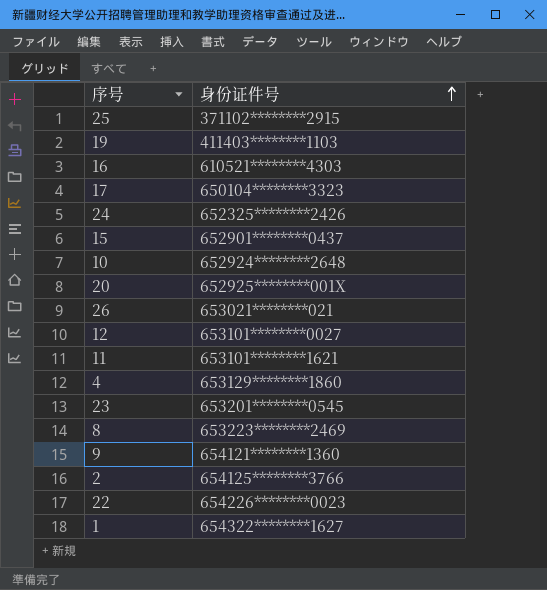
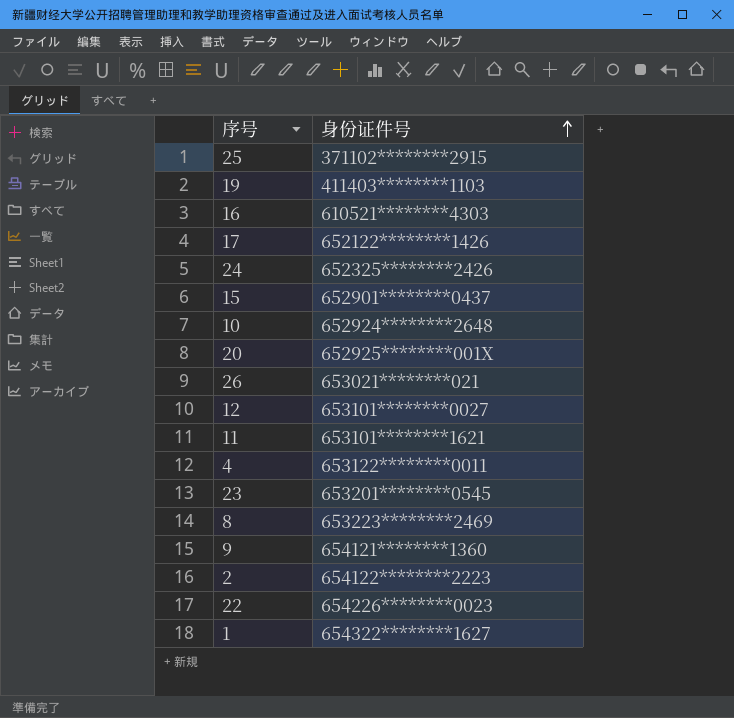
17 | 身份证件号: 650104********3323 -> 652122********1426
4 | 身份证件号: 653129********1860 -> 653122********0011
2 | 身份证件号: 654125********3766 -> 654122********2223

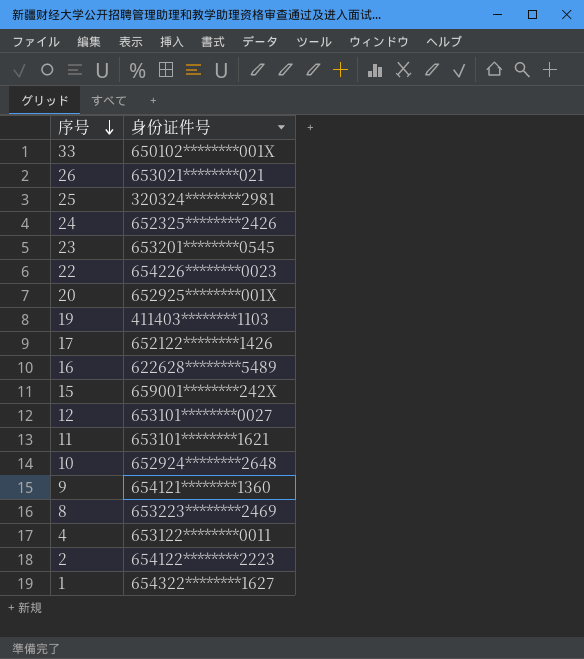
row order: 身份证件号 ascending -> 序号 descending
row 33: none -> 650102********001X
25 | 身份证件号: 371102********2915 -> 320324********2981
16 | 身份证件号: 610521********4303 -> 622628********5489
15 | 身份证件号: 652901********0437 -> 659001********242X

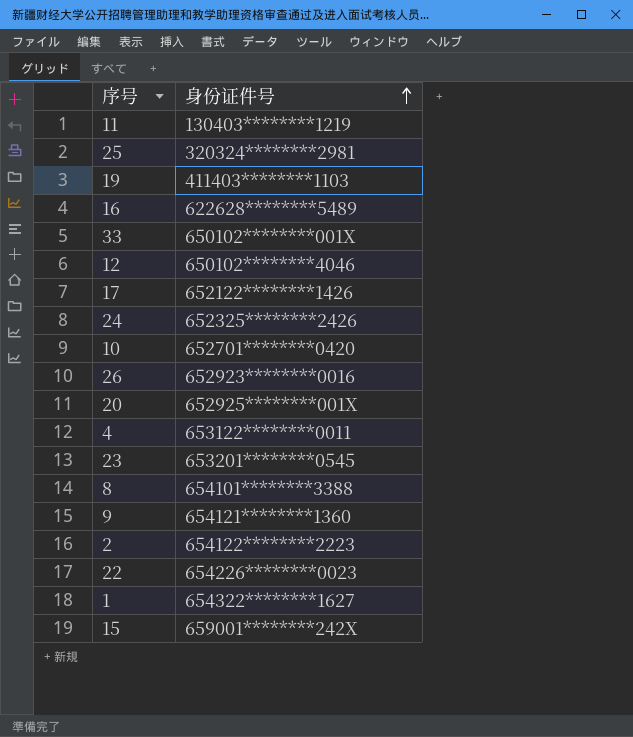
row order: 序号 descending -> 身份证件号 ascending
11 | 身份证件号: 653101********1621 -> 130403********1219
12 | 身份证件号: 653101********0027 -> 650102********4046
10 | 身份证件号: 652924********2648 -> 652701********0420
26 | 身份证件号: 653021********021 -> 652923********0016
8 | 身份证件号: 653223********2469 -> 654101********3388

